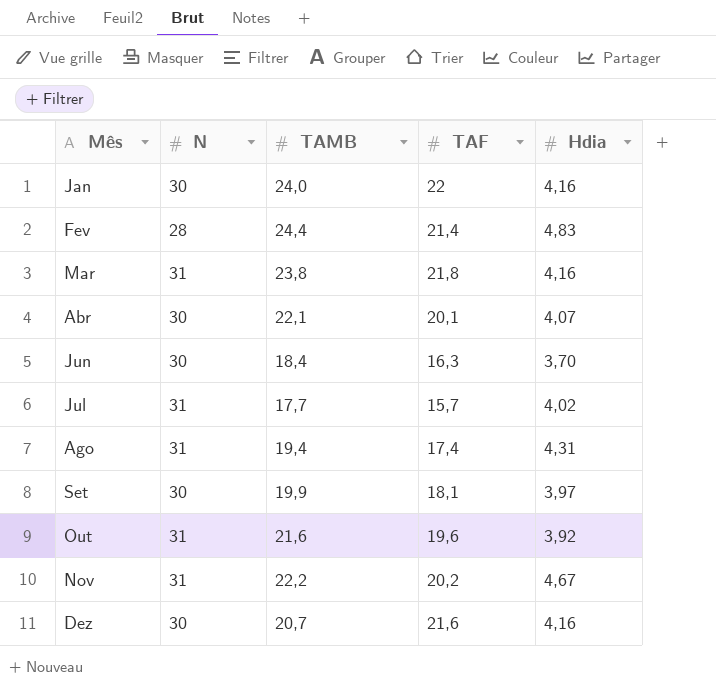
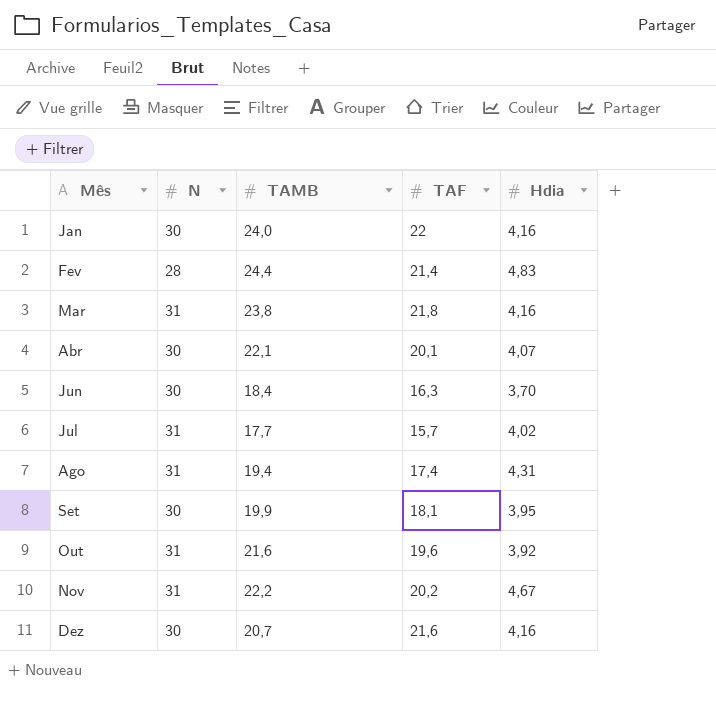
Set | Hdia: 3,97 -> 3,95

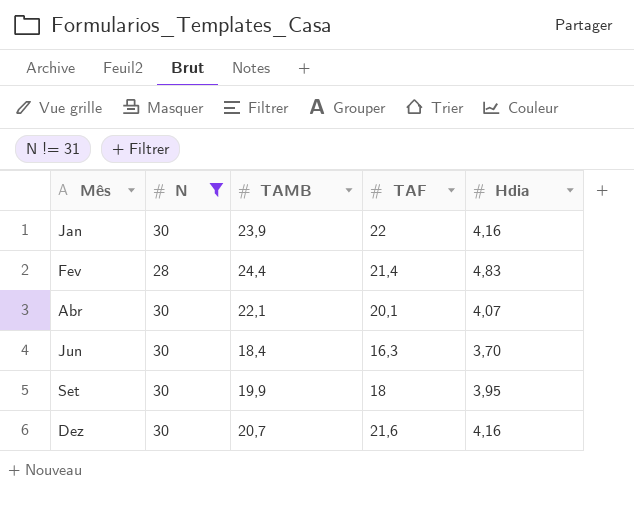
filter: none -> N != 31
Jan | TAMB: 24,0 -> 23,9
Set | TAF: 18,1 -> 18

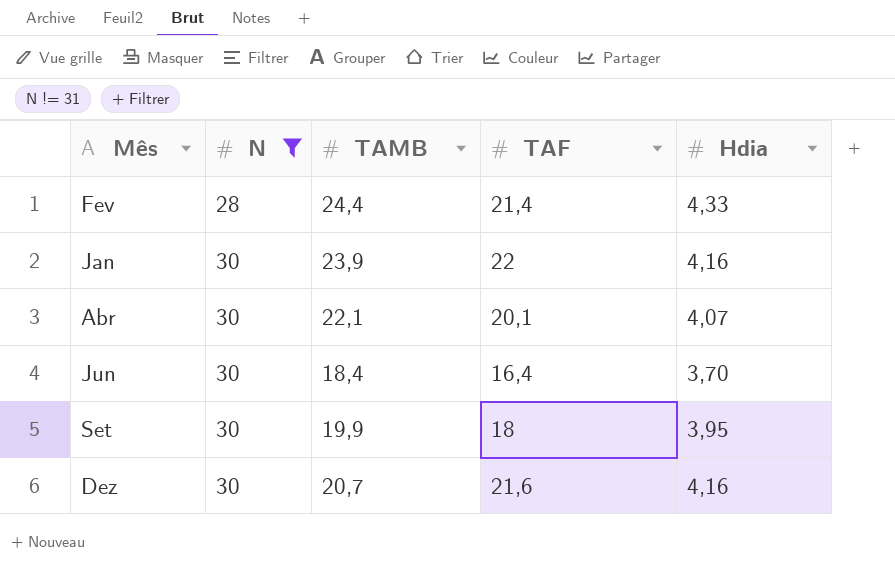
row order: Mês ascending -> N ascending
Fev | Hdia: 4,83 -> 4,33
Jun | TAF: 16,3 -> 16,4

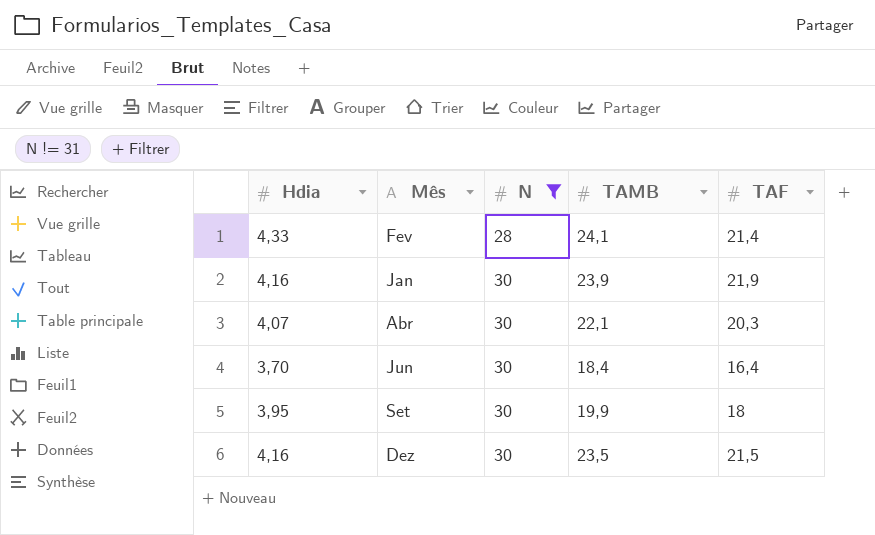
column Hdia | position: 5 -> 1
Fev | TAMB: 24,4 -> 24,1
Jan | TAF: 22 -> 21,9
Abr | TAF: 20,1 -> 20,3
Dez | TAMB: 20,7 -> 23,5
Dez | TAF: 21,6 -> 21,5

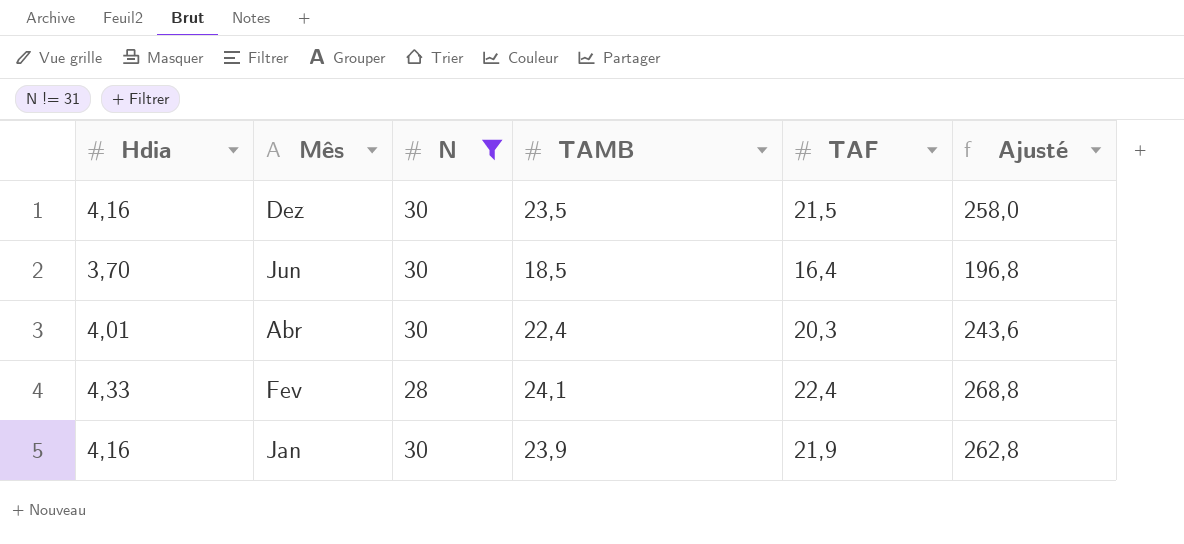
row order: N ascending -> Mês descending
column Ajusté | formula: none -> [TAF] * 12
row Set: 3,95 | 30 | 19,9 | 18 -> none
Jun | TAMB: 18,4 -> 18,5
Abr | Hdia: 4,07 -> 4,01
Abr | TAMB: 22,1 -> 22,4
Fev | TAF: 21,4 -> 22,4

